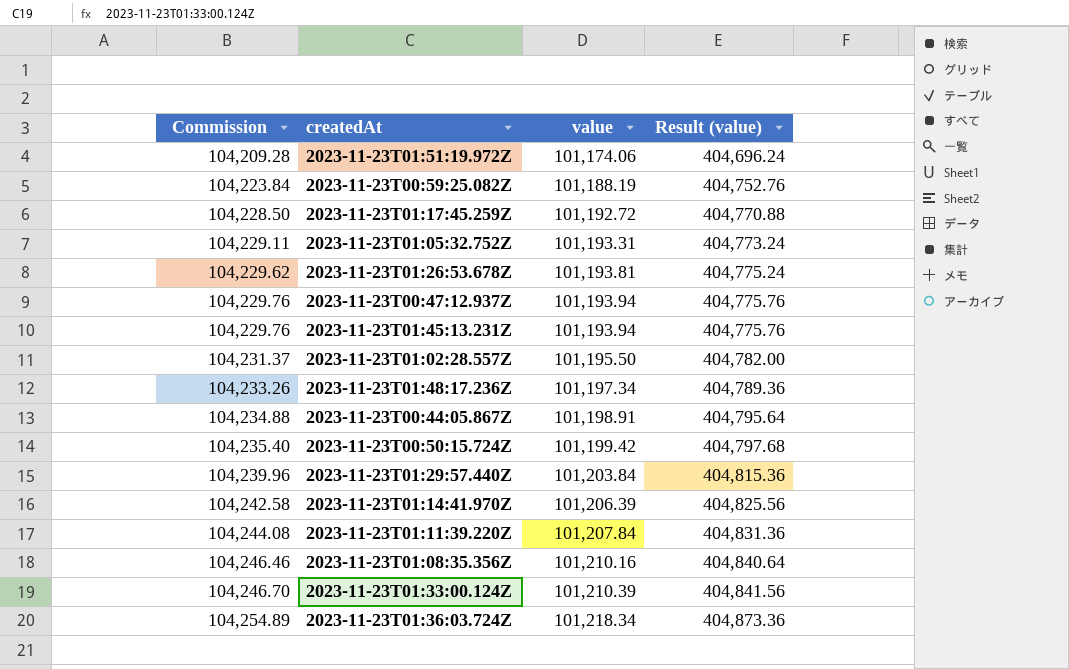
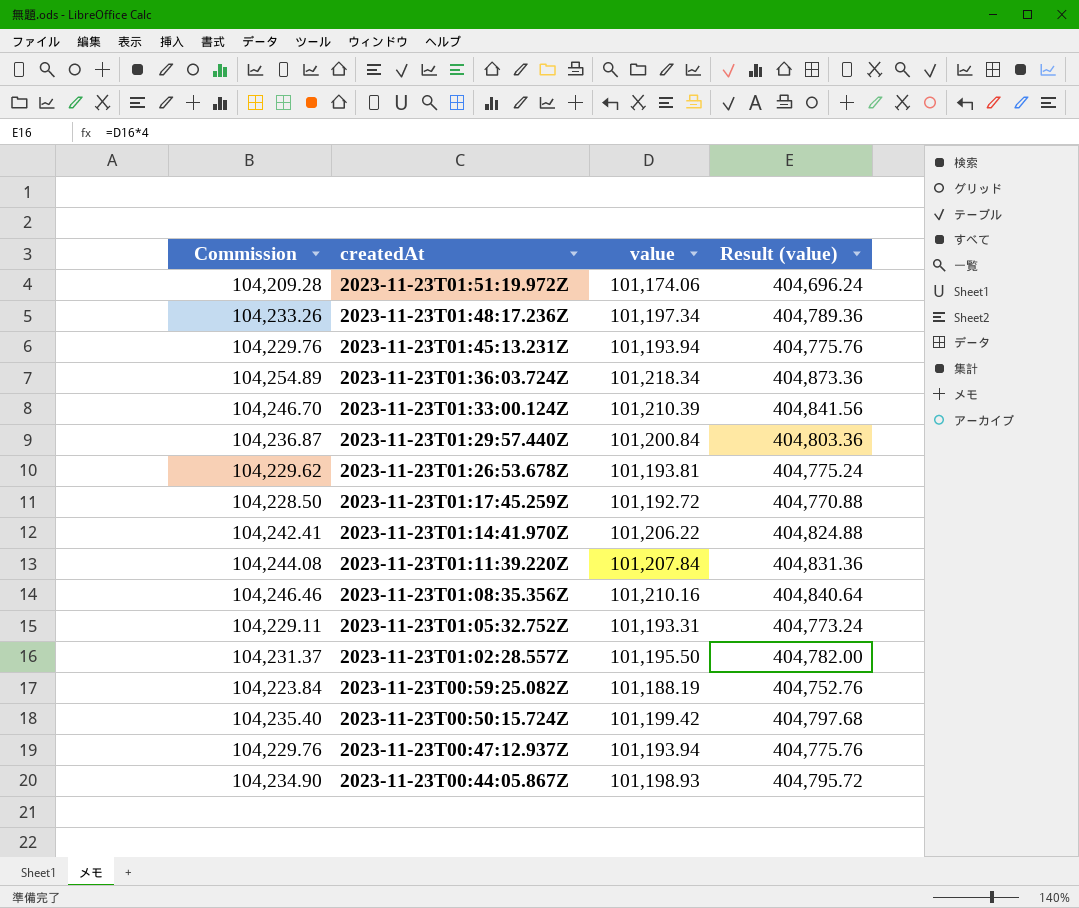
row order: Commission ascending -> createdAt descending
2023-11-23T01:29:57.440Z | Commission: 104,239.96 -> 104,236.87
2023-11-23T01:29:57.440Z | value: 101,203.84 -> 101,200.84
2023-11-23T01:29:57.440Z | Result (value): 404,815.36 -> 404,803.36
2023-11-23T01:14:41.970Z | Commission: 104,242.58 -> 104,242.41
2023-11-23T01:14:41.970Z | value: 101,206.39 -> 101,206.22
2023-11-23T01:14:41.970Z | Result (value): 404,825.56 -> 404,824.88
2023-11-23T00:44:05.867Z | Commission: 104,234.88 -> 104,234.90
2023-11-23T00:44:05.867Z | value: 101,198.91 -> 101,198.93
2023-11-23T00:44:05.867Z | Result (value): 404,795.64 -> 404,795.72

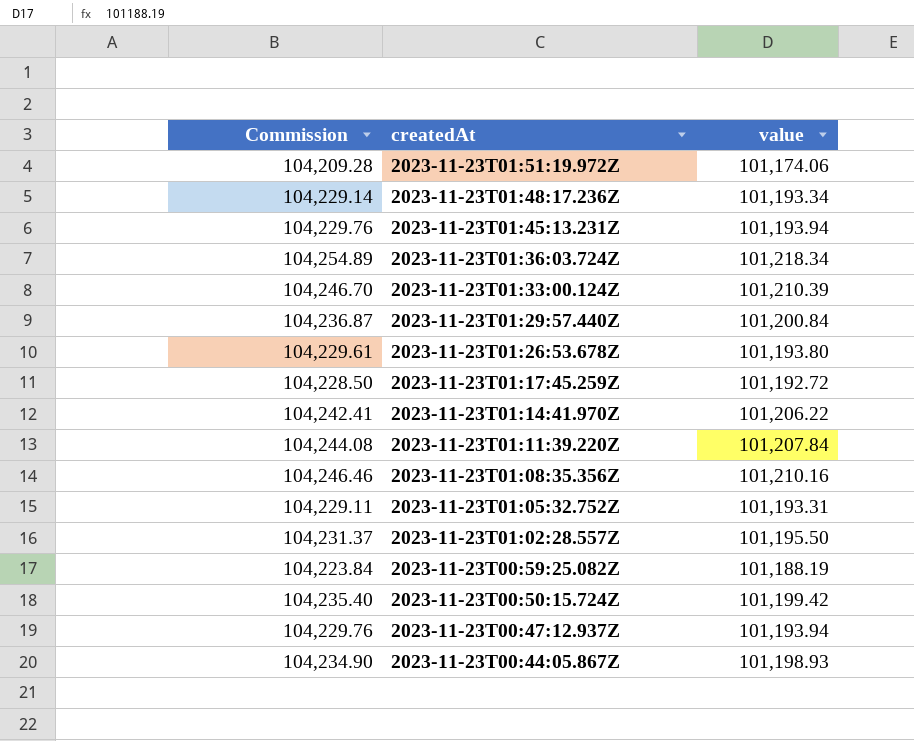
column Result (value) | formula: [value] * 4 -> none
2023-11-23T01:48:17.236Z | Commission: 104,233.26 -> 104,229.14
2023-11-23T01:48:17.236Z | value: 101,197.34 -> 101,193.34
2023-11-23T01:26:53.678Z | Commission: 104,229.62 -> 104,229.61
2023-11-23T01:26:53.678Z | value: 101,193.81 -> 101,193.80

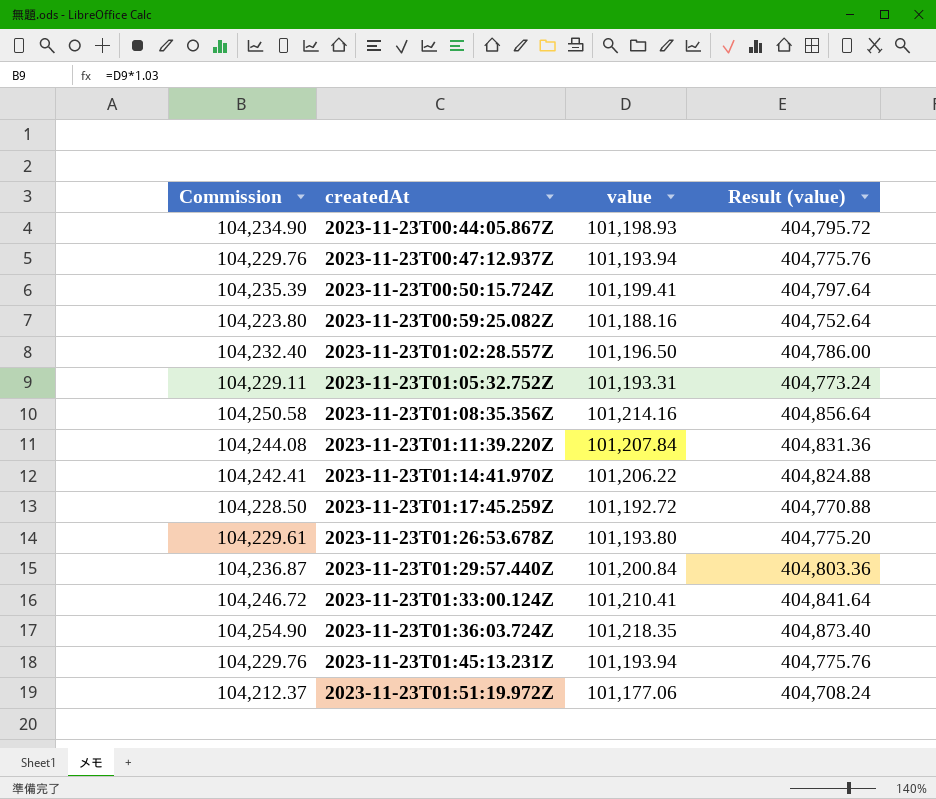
row order: createdAt descending -> createdAt ascending
column Result (value) | formula: none -> [value] * 4
row 2023-11-23T01:48:17.236Z: 104,229.14 | 101,193.34 -> none
2023-11-23T00:50:15.724Z | Commission: 104,235.40 -> 104,235.39
2023-11-23T00:50:15.724Z | value: 101,199.42 -> 101,199.41
2023-11-23T00:59:25.082Z | Commission: 104,223.84 -> 104,223.80
2023-11-23T00:59:25.082Z | value: 101,188.19 -> 101,188.16
2023-11-23T01:02:28.557Z | Commission: 104,231.37 -> 104,232.40
2023-11-23T01:02:28.557Z | value: 101,195.50 -> 101,196.50
2023-11-23T01:08:35.356Z | Commission: 104,246.46 -> 104,250.58
2023-11-23T01:08:35.356Z | value: 101,210.16 -> 101,214.16
2023-11-23T01:33:00.124Z | Commission: 104,246.70 -> 104,246.72
2023-11-23T01:33:00.124Z | value: 101,210.39 -> 101,210.41
2023-11-23T01:36:03.724Z | Commission: 104,254.89 -> 104,254.90
2023-11-23T01:36:03.724Z | value: 101,218.34 -> 101,218.35
2023-11-23T01:51:19.972Z | Commission: 104,209.28 -> 104,212.37
2023-11-23T01:51:19.972Z | value: 101,174.06 -> 101,177.06

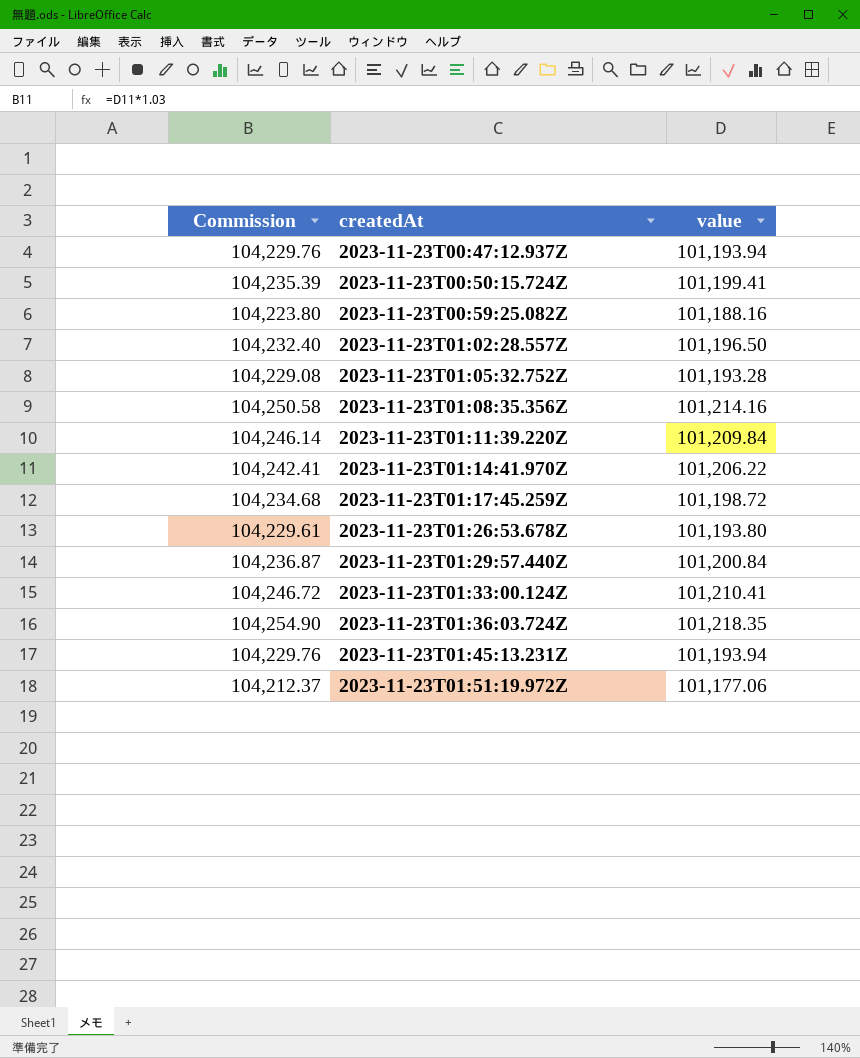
column Result (value) | formula: [value] * 4 -> none
row 2023-11-23T00:44:05.867Z: 104,234.90 | 101,198.93 | 404,795.72 -> none
2023-11-23T01:05:32.752Z | Commission: 104,229.11 -> 104,229.08
2023-11-23T01:05:32.752Z | value: 101,193.31 -> 101,193.28
2023-11-23T01:11:39.220Z | Commission: 104,244.08 -> 104,246.14
2023-11-23T01:11:39.220Z | value: 101,207.84 -> 101,209.84
2023-11-23T01:17:45.259Z | Commission: 104,228.50 -> 104,234.68
2023-11-23T01:17:45.259Z | value: 101,192.72 -> 101,198.72

